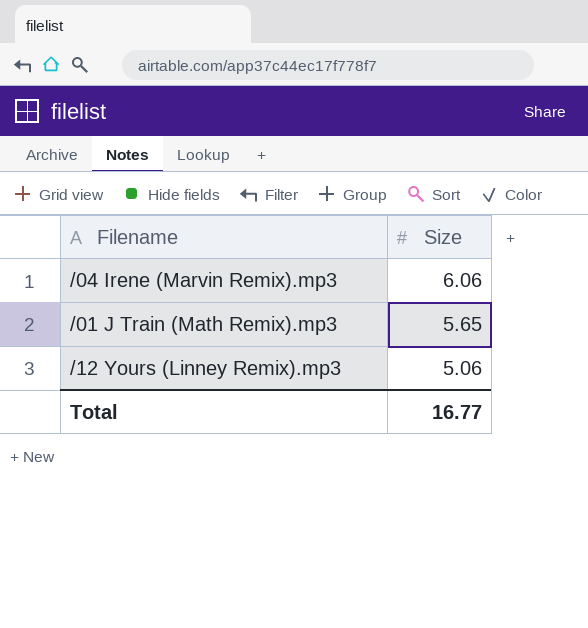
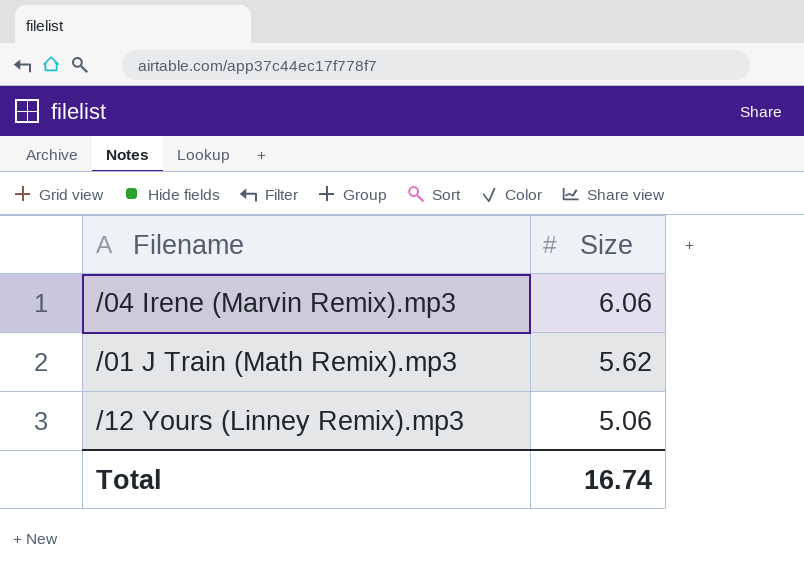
/01 J Train (Math Remix).mp3 | Size: 5.65 -> 5.62
Total | Size: 16.77 -> 16.74

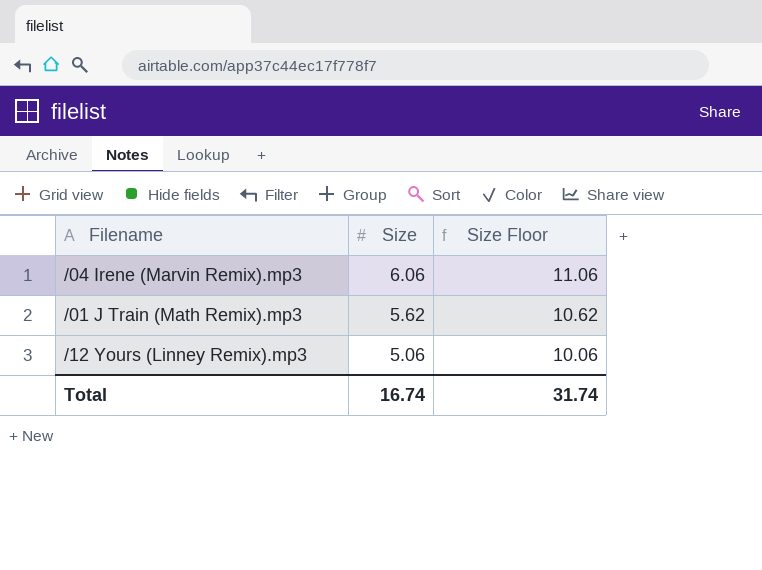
column Size Floor | formula: none -> [Size] + 5

